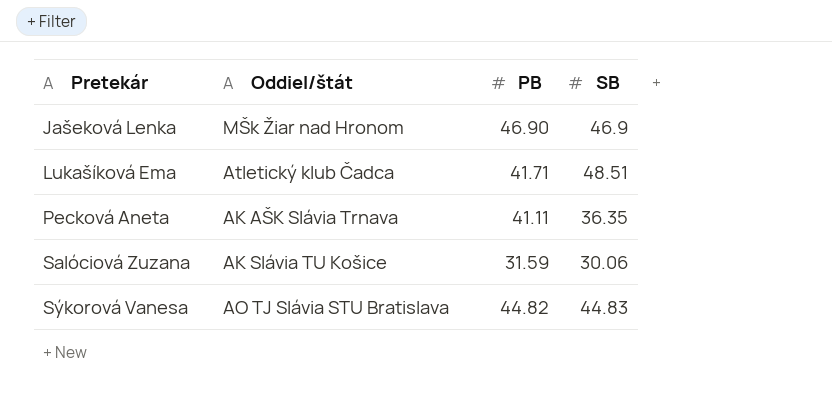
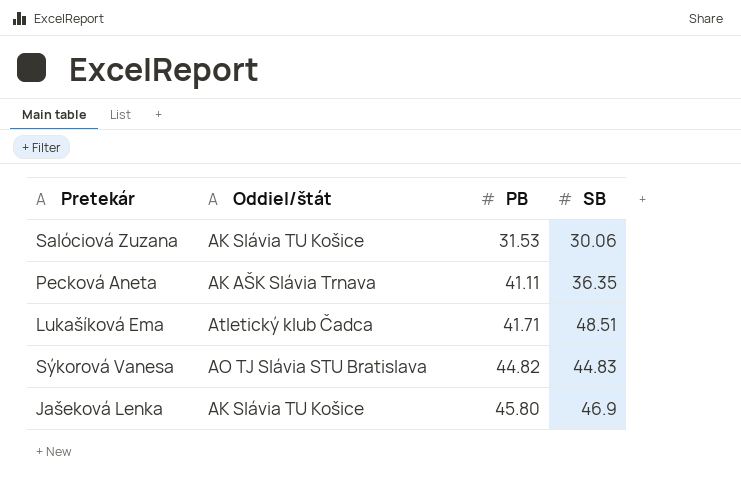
row order: Pretekár ascending -> PB ascending
Salóciová Zuzana | PB: 31.59 -> 31.53
Jašeková Lenka | Oddiel/štát: MŠk Žiar nad Hronom -> AK Slávia TU Košice
Jašeková Lenka | PB: 46.90 -> 45.80

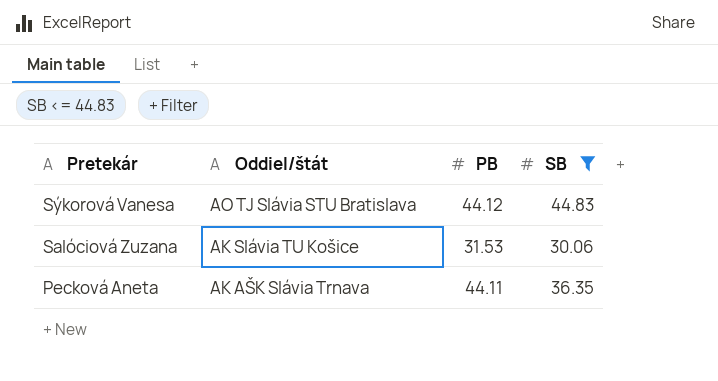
filter: none -> SB <= 44.83
row order: PB ascending -> Pretekár descending
Sýkorová Vanesa | PB: 44.82 -> 44.12
Pecková Aneta | PB: 41.11 -> 44.11

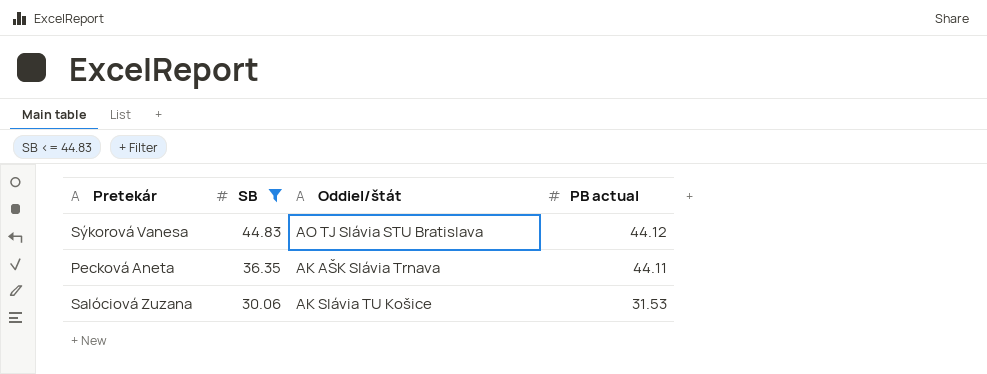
row order: Pretekár descending -> SB descending
column SB | position: 4 -> 2
column name: PB -> PB actual

